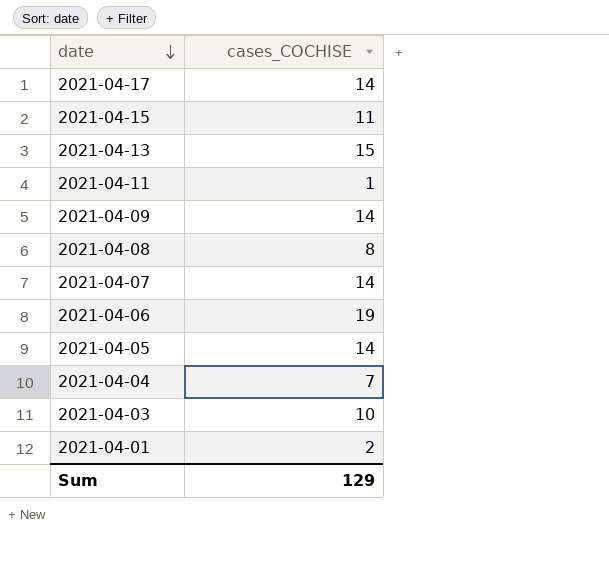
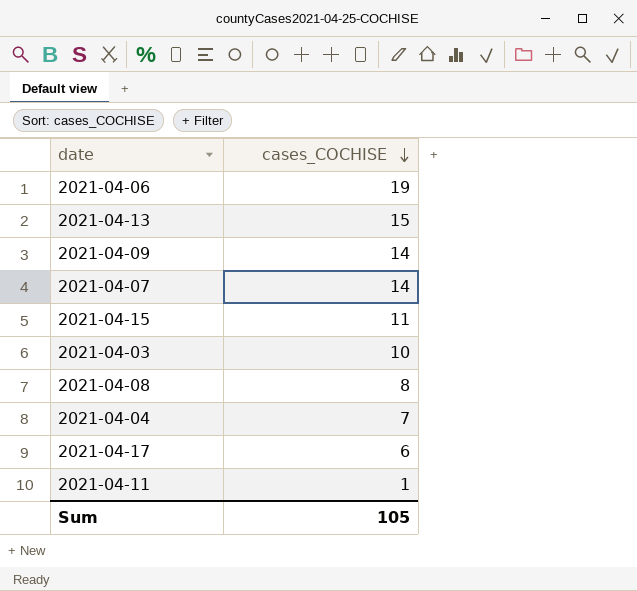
row order: date descending -> cases_COCHISE descending
row 2021-04-05: 14 -> none
row 2021-04-01: 2 -> none
2021-04-17 | cases_COCHISE: 14 -> 6
Sum | cases_COCHISE: 129 -> 105

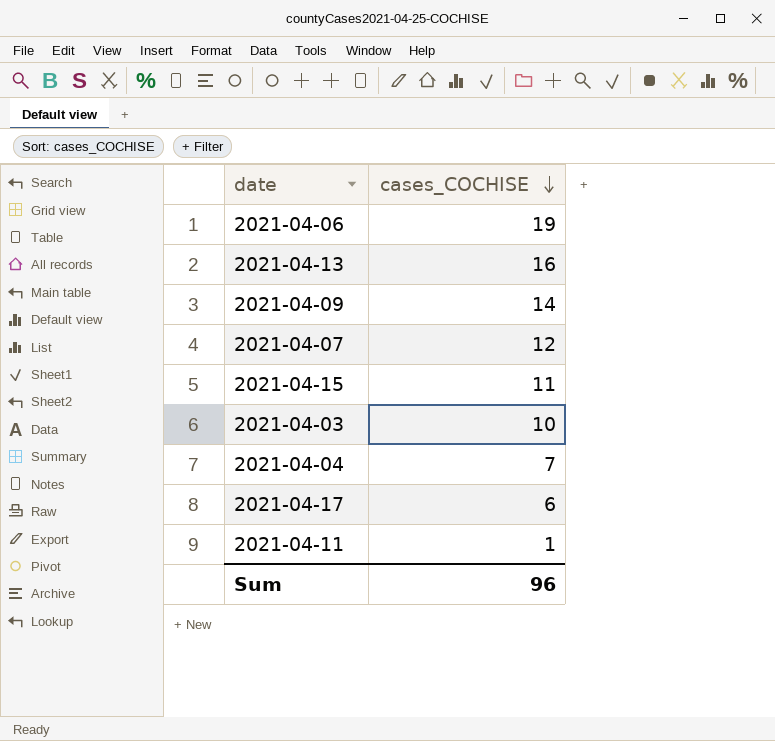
row 2021-04-08: 8 -> none
2021-04-13 | cases_COCHISE: 15 -> 16
2021-04-07 | cases_COCHISE: 14 -> 12
Sum | cases_COCHISE: 105 -> 96

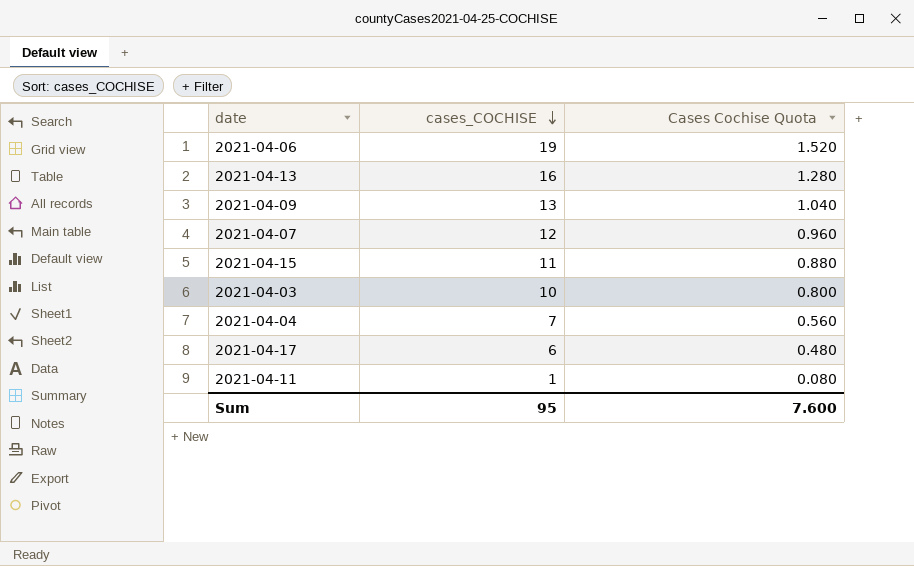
column Cases Cochise Quota | formula: none -> [cases_COCHISE] * 0.08
2021-04-09 | cases_COCHISE: 14 -> 13
Sum | cases_COCHISE: 96 -> 95

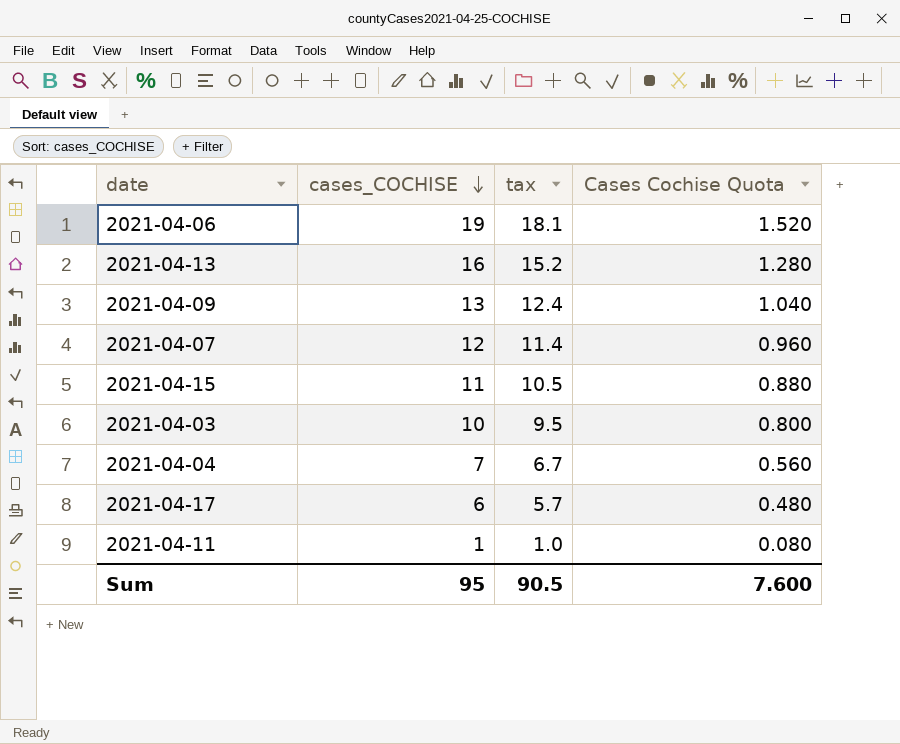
column tax | formula: none -> [cases_COCHISE] * 0.95

